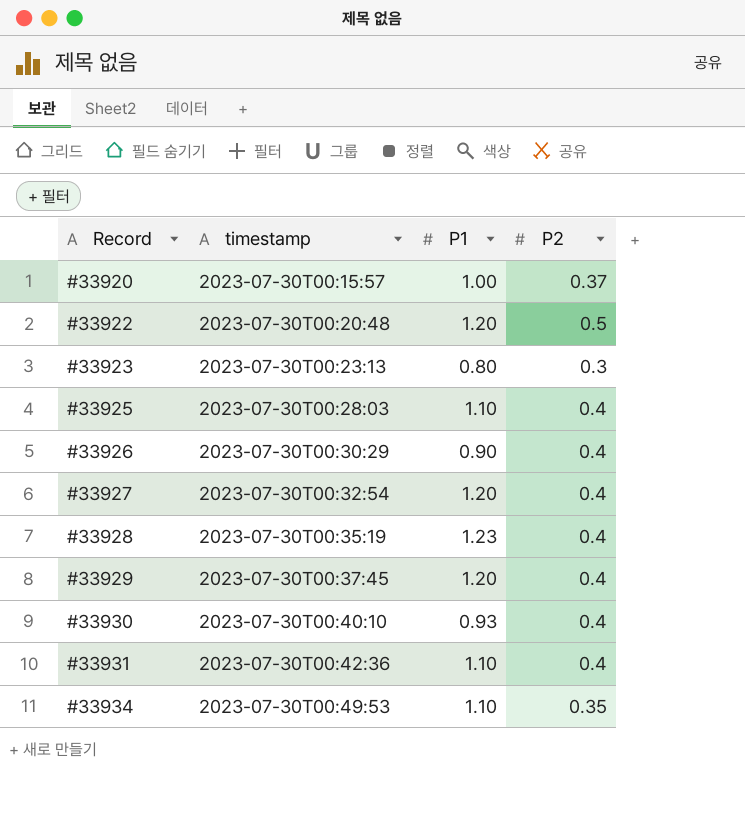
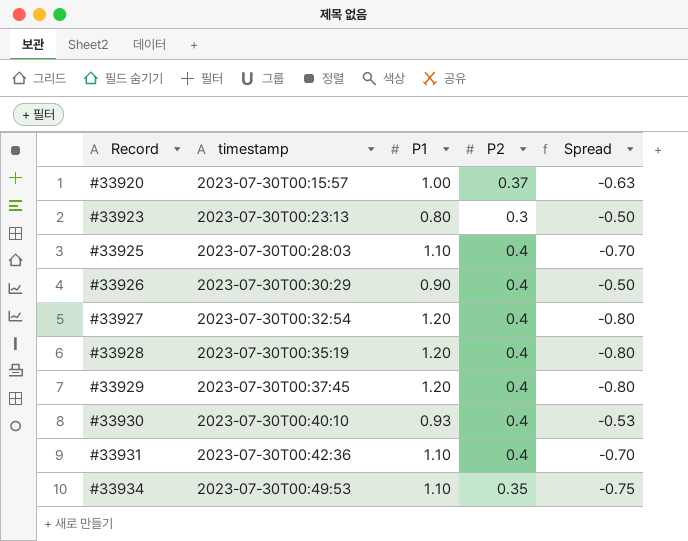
column Spread | formula: none -> [P2] - [P1]
row #33922: 2023-07-30T00:20:48 | 1.20 | 0.5 -> none
#33928 | P1: 1.23 -> 1.20

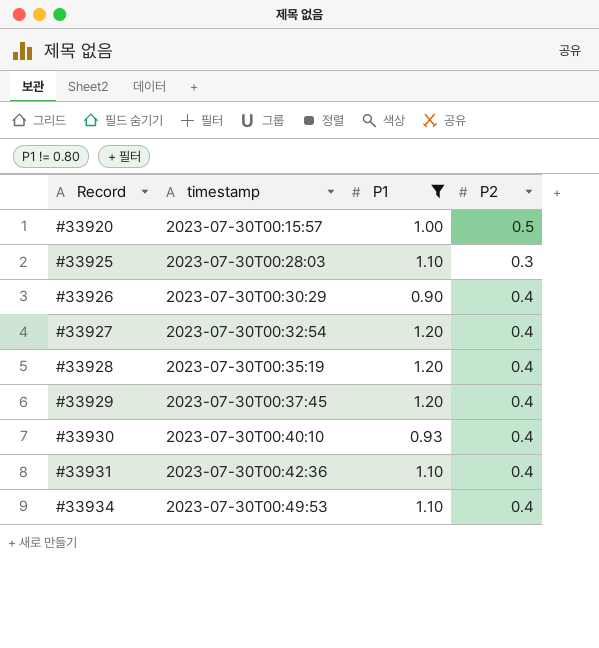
filter: none -> P1 != 0.80
column Spread | formula: [P2] - [P1] -> none
#33920 | P2: 0.37 -> 0.5
#33925 | P2: 0.4 -> 0.3
#33934 | P2: 0.35 -> 0.4

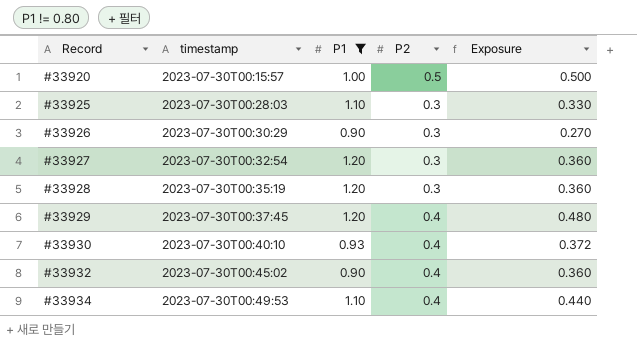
column Exposure | formula: none -> [P1] * [P2]
row #33931: 2023-07-30T00:42:36 | 1.10 | 0.4 -> none
#33926 | P2: 0.4 -> 0.3
#33927 | P2: 0.4 -> 0.3
#33928 | P2: 0.4 -> 0.3
row #33932: none -> 2023-07-30T00:45:02 | 0.90 | 0.4 | 0.360

